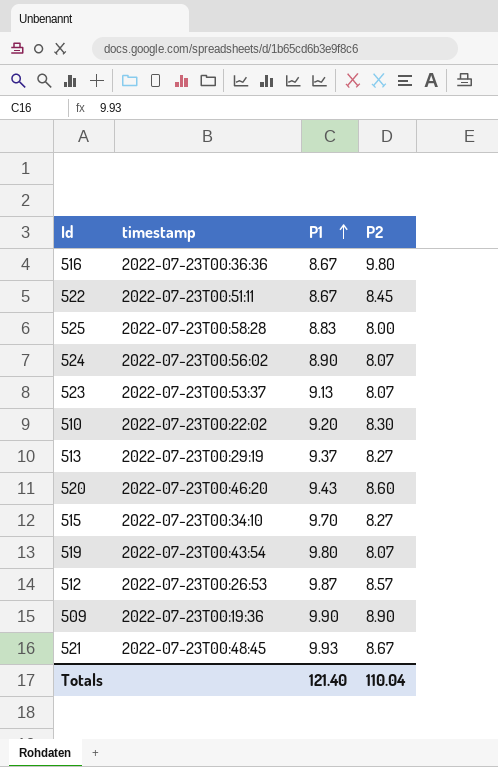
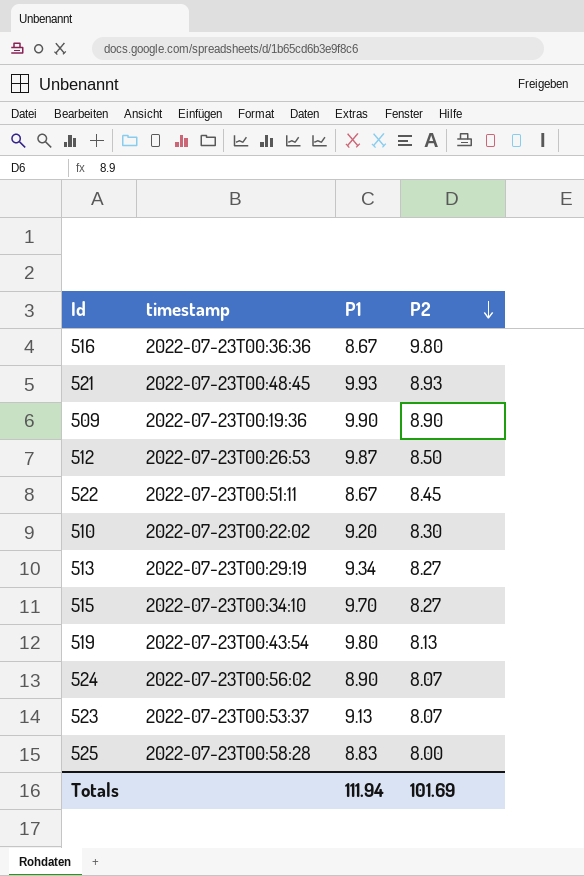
row order: P1 ascending -> P2 descending
row 520: 2022-07-23T00:46:20 | 9.43 | 8.60 -> none
521 | P2: 8.67 -> 8.93
512 | P2: 8.57 -> 8.50
513 | P1: 9.37 -> 9.34
519 | P2: 8.07 -> 8.13
Totals | P1: 121.40 -> 111.94
Totals | P2: 110.04 -> 101.69

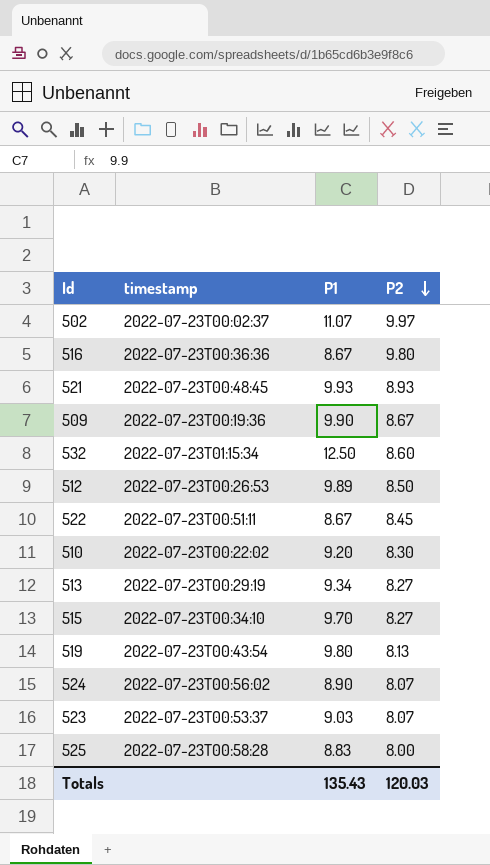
row 502: none -> 2022-07-23T00:02:37 | 11.07 | 9.97
509 | P2: 8.90 -> 8.67
row 532: none -> 2022-07-23T01:15:34 | 12.50 | 8.60
512 | P1: 9.87 -> 9.89
523 | P1: 9.13 -> 9.03
Totals | P1: 111.94 -> 135.43
Totals | P2: 101.69 -> 120.03

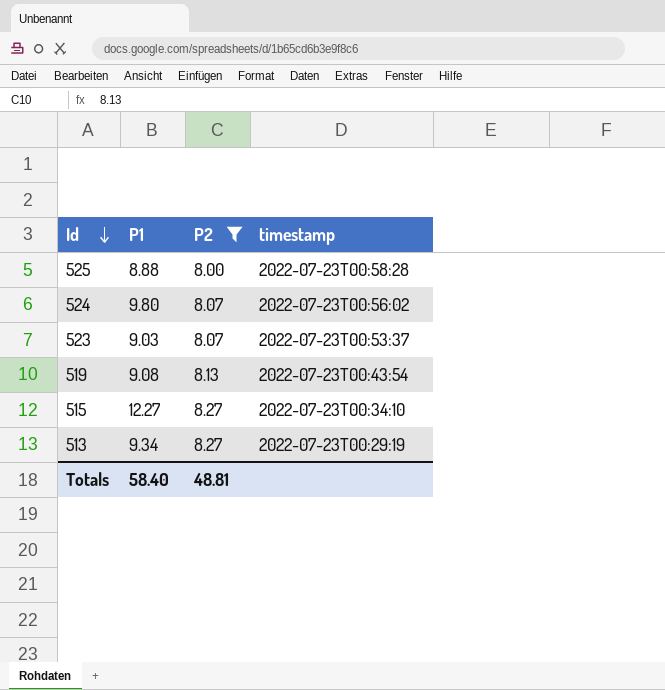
filter: none -> P2 <= 8.27
row order: P2 descending -> Id descending
column timestamp | position: 2 -> 4
525 | P1: 8.83 -> 8.88
524 | P1: 8.90 -> 9.80
519 | P1: 9.80 -> 9.08
515 | P1: 9.70 -> 12.27
Totals | P1: 135.43 -> 58.40
Totals | P2: 120.03 -> 48.81

